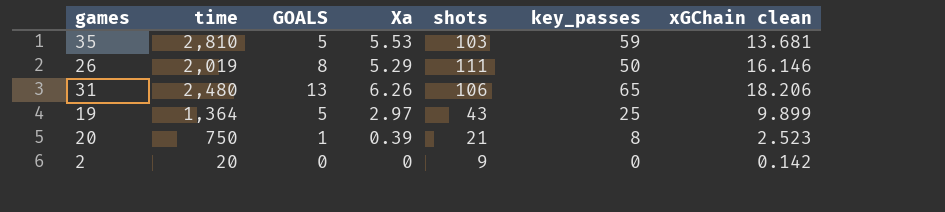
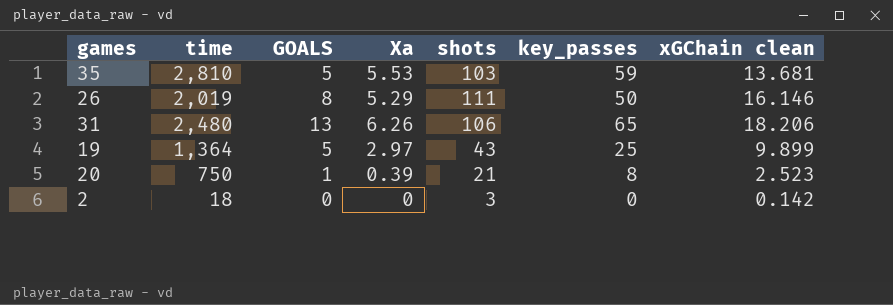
2 | time: 20 -> 18
2 | shots: 9 -> 3

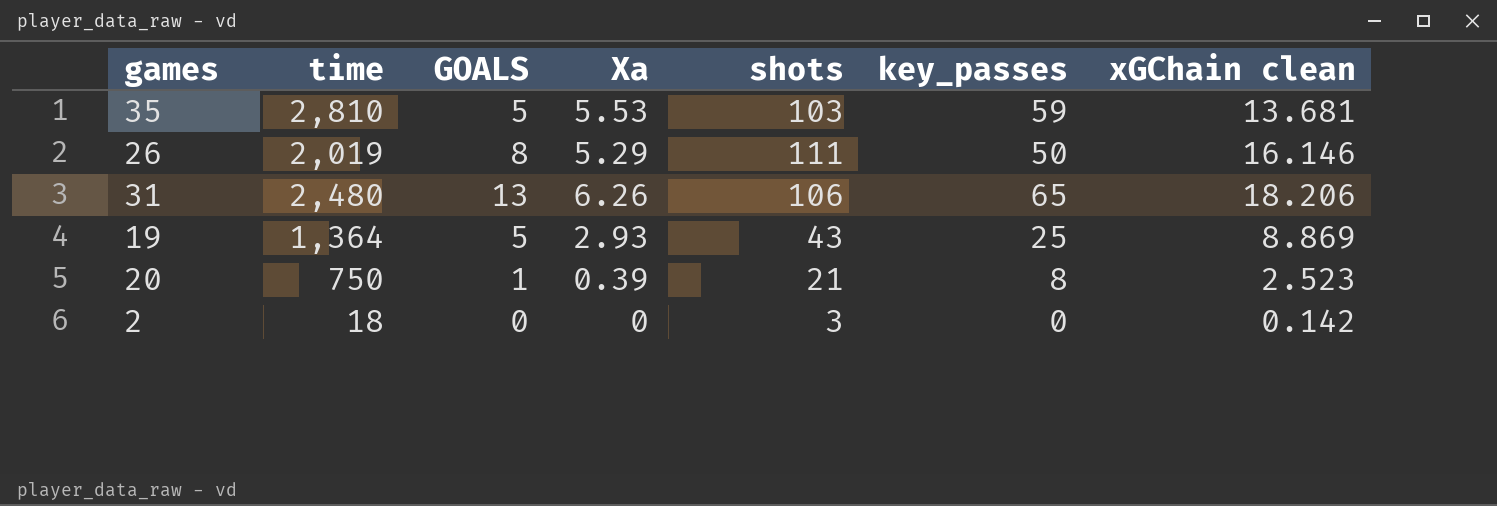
19 | Xa: 2.97 -> 2.93
19 | xGChain clean: 9.899 -> 8.869

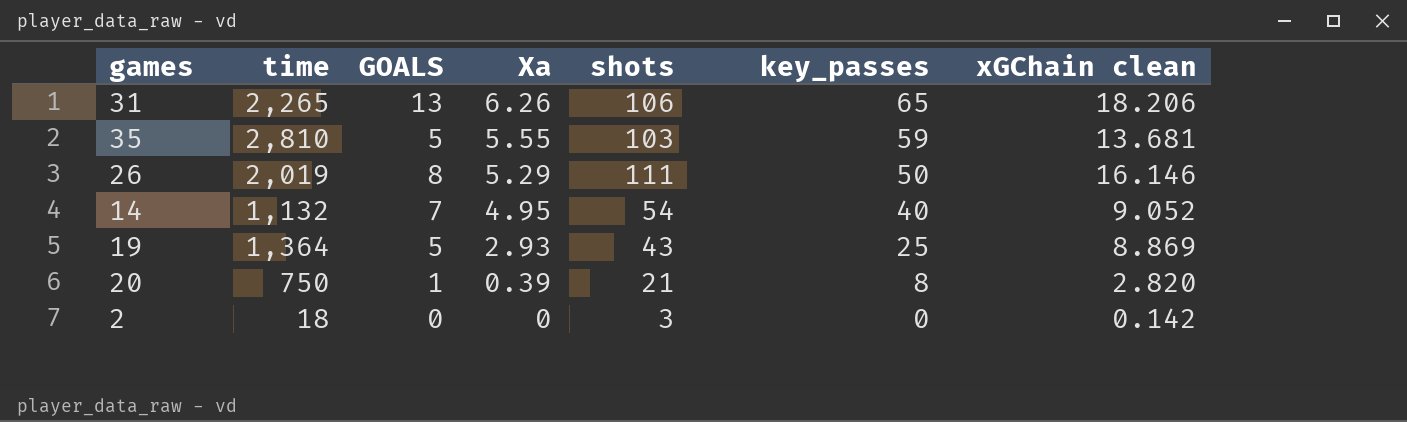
row order: none -> Xa descending
31 | time: 2,480 -> 2,265
35 | Xa: 5.53 -> 5.55
row 14: none -> 1,132 | 7 | 4.95 | 54 | 40 | 9.052
20 | xGChain clean: 2.523 -> 2.820

